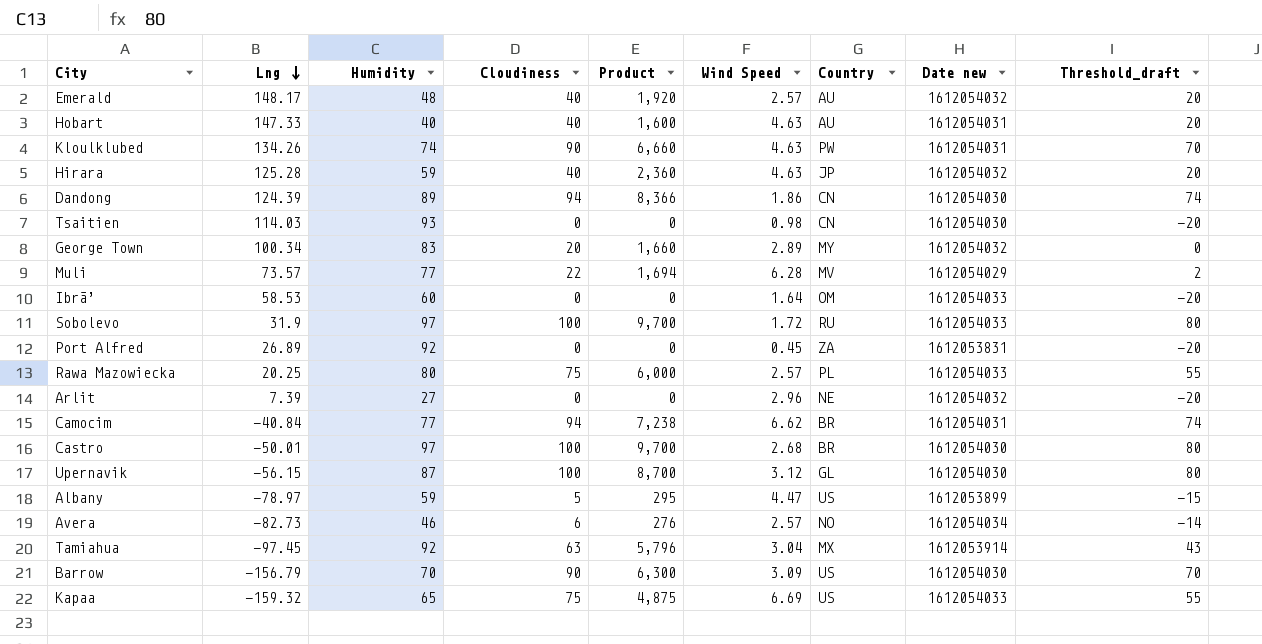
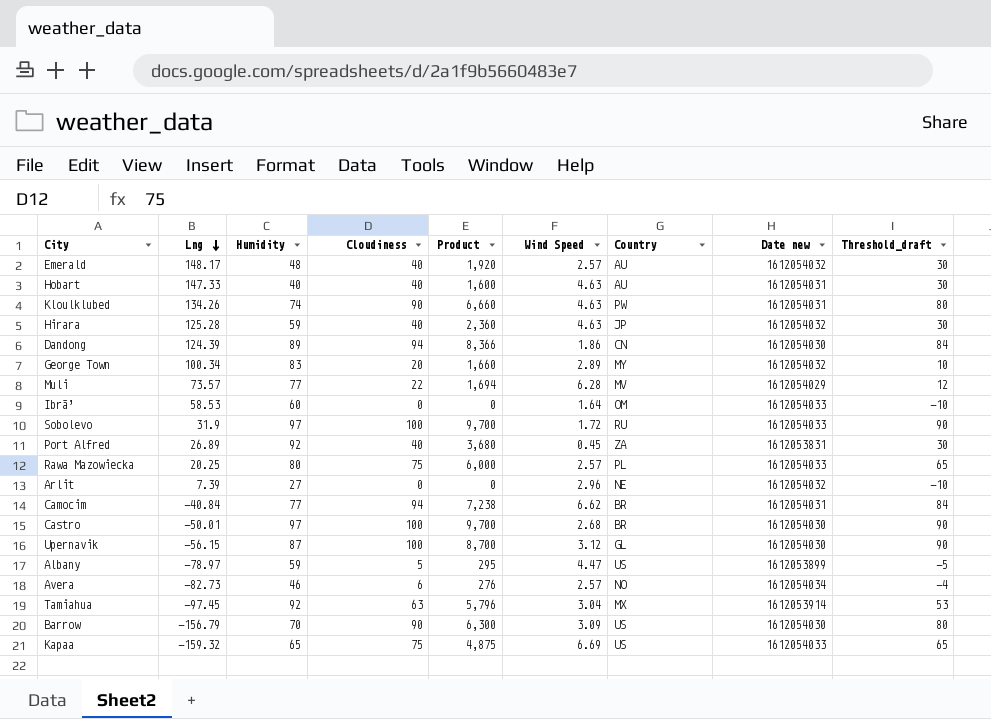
column Threshold_draft | formula: [Cloudiness] - 20 -> [Cloudiness] - 10
row Tsaitien: 114.03 | 93 | 0 | 0 | 0.98 | CN | 1612054030 | -20 -> none
Port Alfred | Cloudiness: 0 -> 40
Port Alfred | Product: 0 -> 3,680

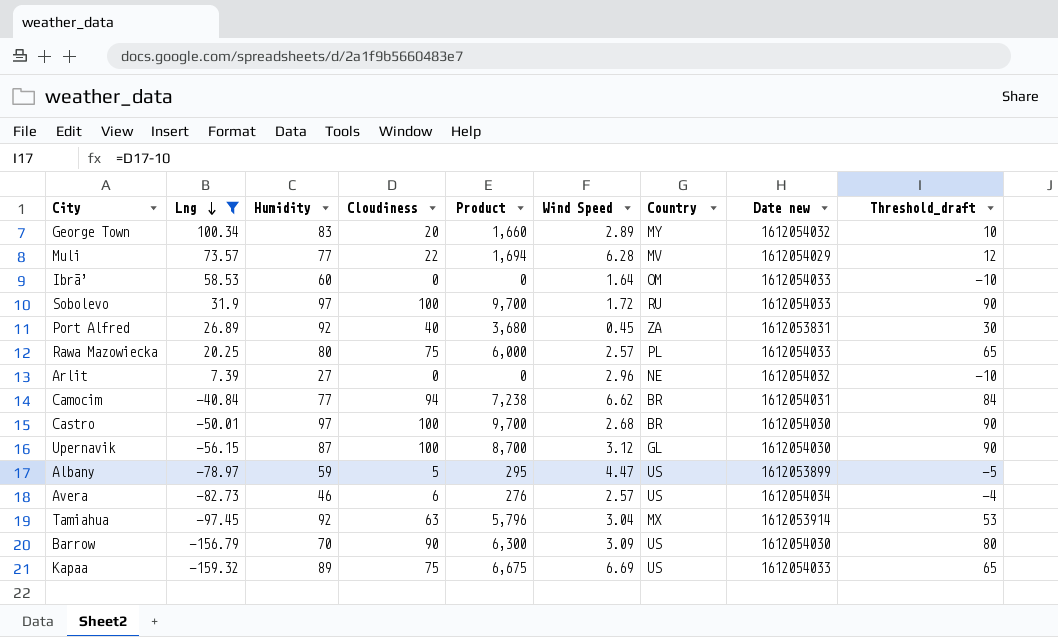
filter: none -> Lng <= 100.34
Avera | Country: NO -> US
Kapaa | Humidity: 65 -> 89
Kapaa | Product: 4,875 -> 6,675

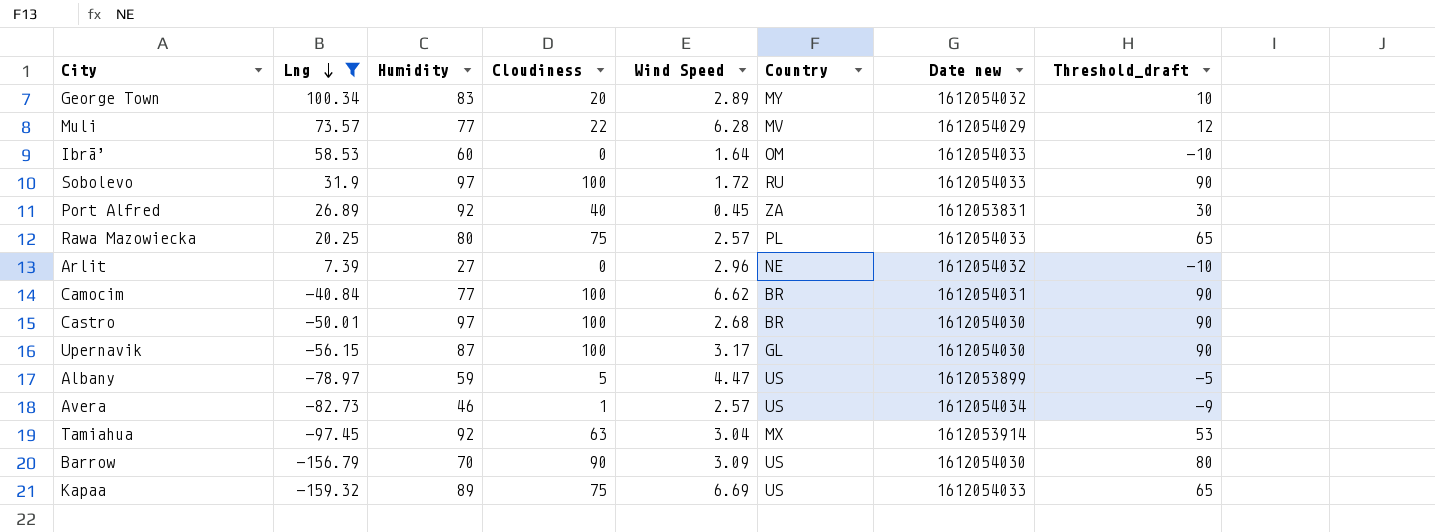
column Product | formula: [Humidity] * [Cloudiness] -> none
Camocim | Cloudiness: 94 -> 100
Camocim | Threshold_draft: 84 -> 90
Upernavik | Wind Speed: 3.12 -> 3.17
Avera | Cloudiness: 6 -> 1
Avera | Threshold_draft: -4 -> -9

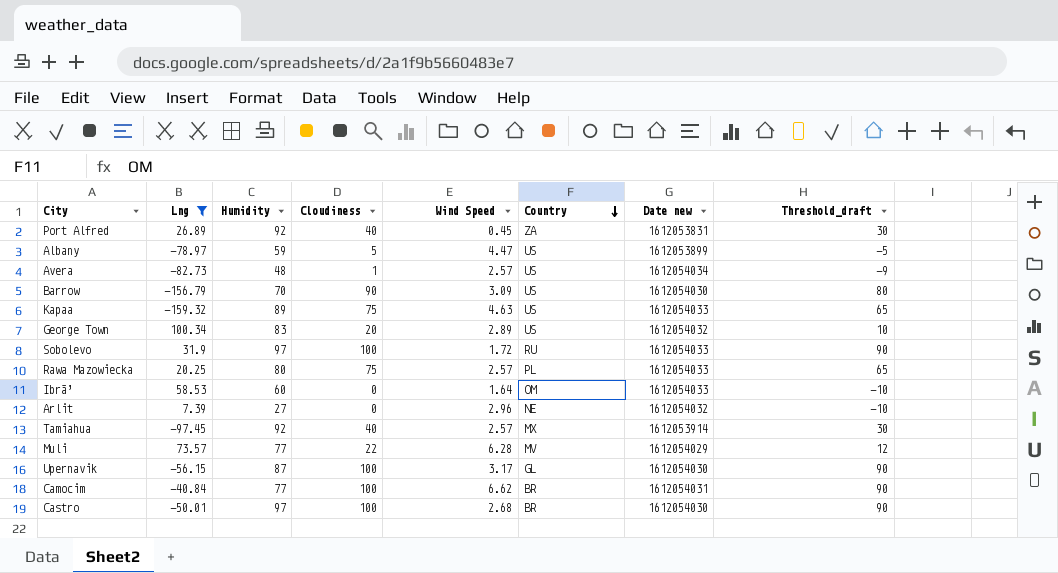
row order: Lng descending -> Country descending
Avera | Humidity: 46 -> 48
Kapaa | Wind Speed: 6.69 -> 4.63
George Town | Country: MY -> US
Tamiahua | Cloudiness: 63 -> 40
Tamiahua | Wind Speed: 3.04 -> 2.57
Tamiahua | Threshold_draft: 53 -> 30

